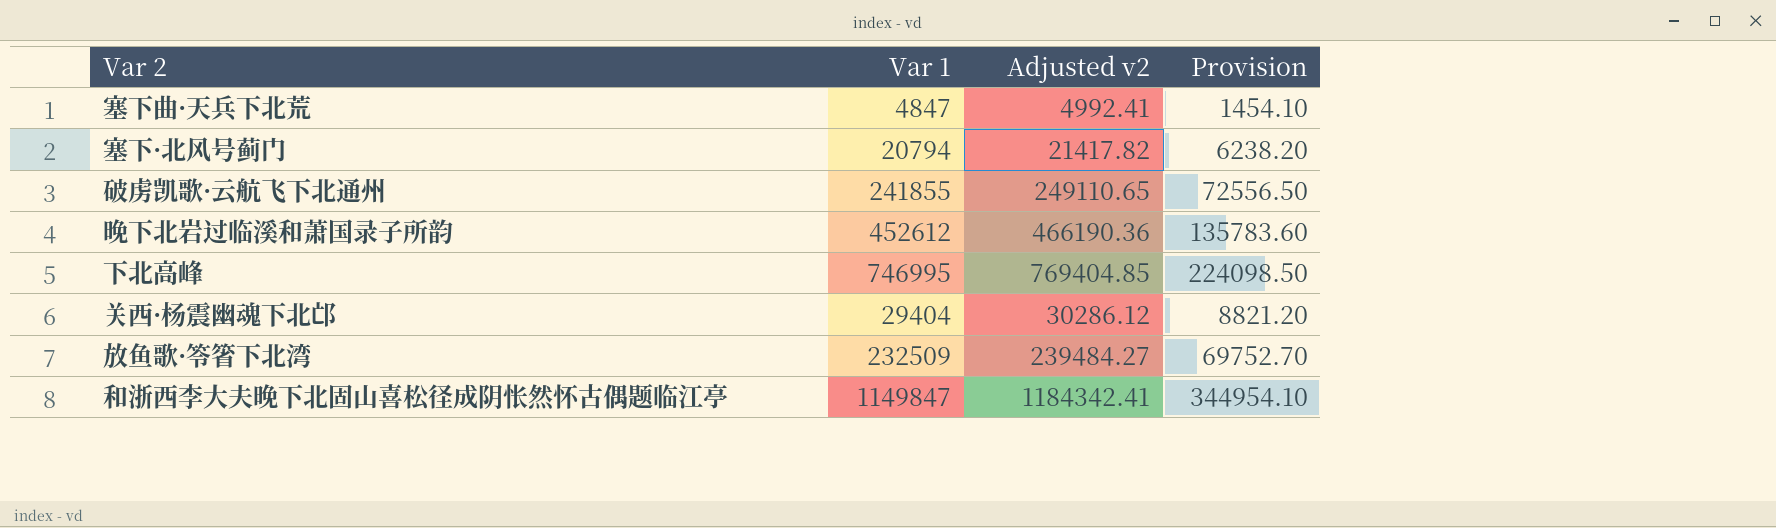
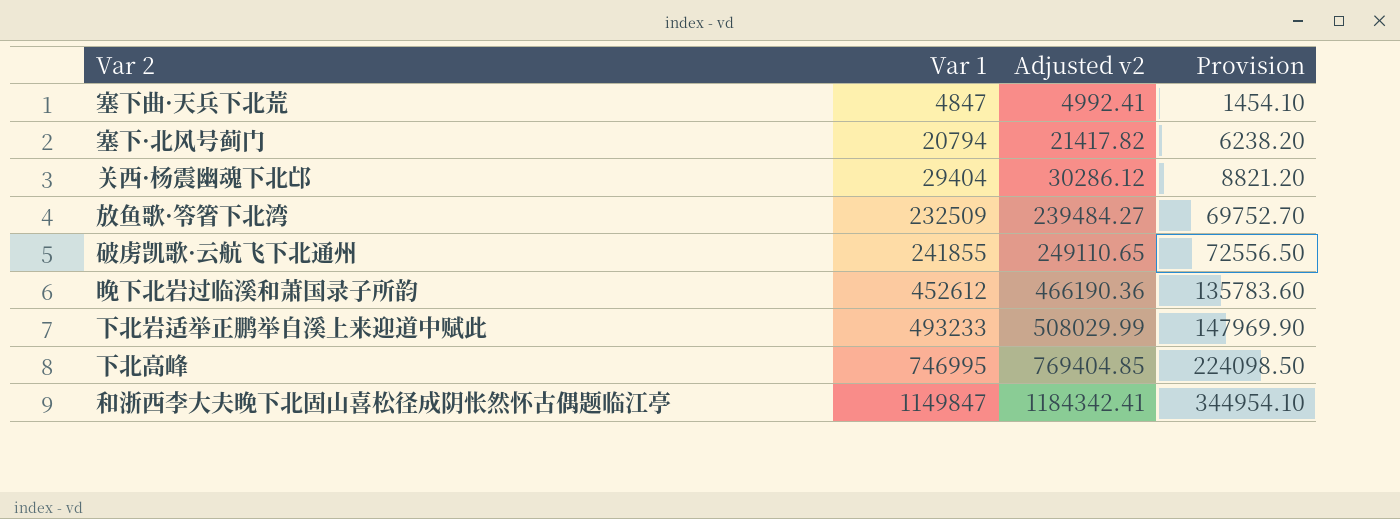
row order: none -> Var 1 ascending
row 下北岩适举正鹏举自溪上来迎道中赋此: none -> 493233 | 508029.99 | 147969.90

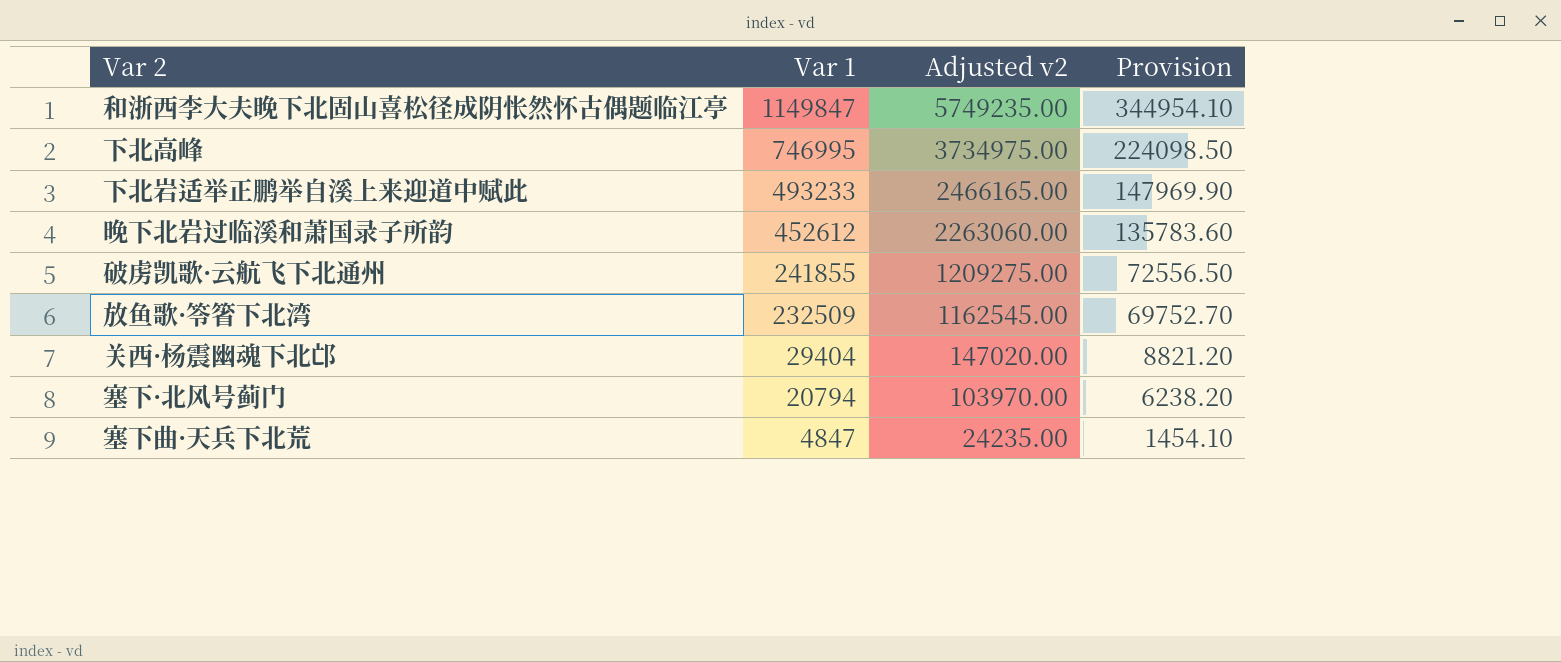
row order: Var 1 ascending -> Var 1 descending
column Adjusted v2 | formula: [Var 1] * 1.03 -> [Var 1] * 5

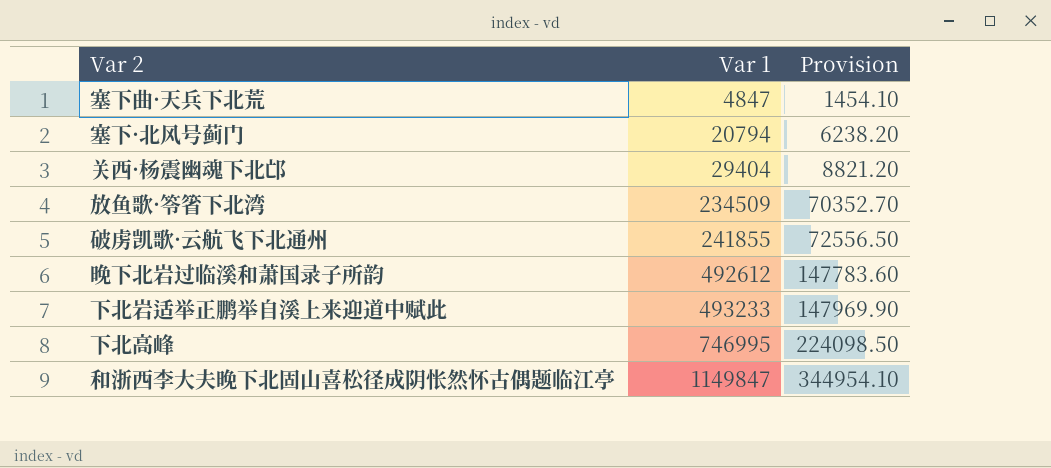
row order: Var 1 descending -> Var 1 ascending
column Adjusted v2 | formula: [Var 1] * 5 -> none
放鱼歌·笭箵下北湾 | Var 1: 232509 -> 234509
放鱼歌·笭箵下北湾 | Provision: 69752.70 -> 70352.70
晚下北岩过临溪和萧国录子所韵 | Var 1: 452612 -> 492612
晚下北岩过临溪和萧国录子所韵 | Provision: 135783.60 -> 147783.60

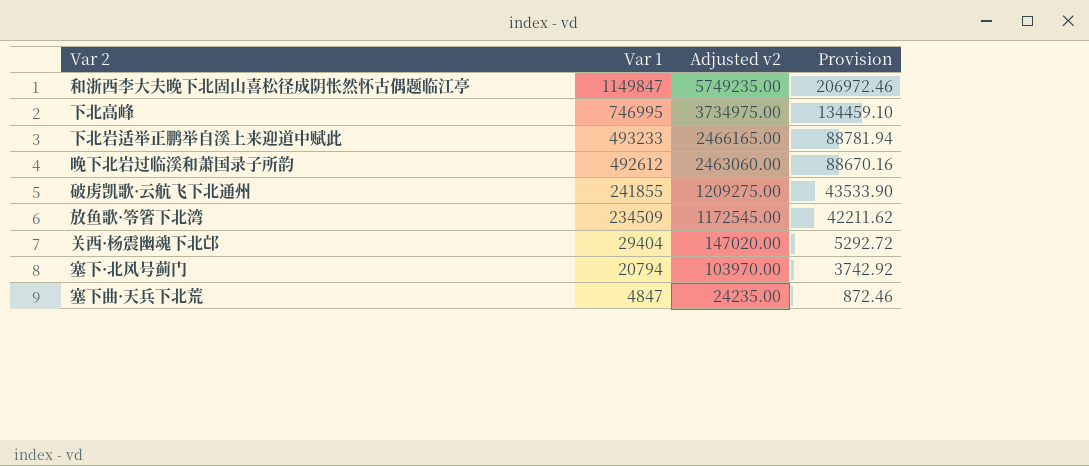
row order: Var 1 ascending -> Var 1 descending
column Adjusted v2 | formula: none -> [Var 1] * 5
column Provision | formula: [Var 1] * 0.3 -> [Var 1] * 0.18

